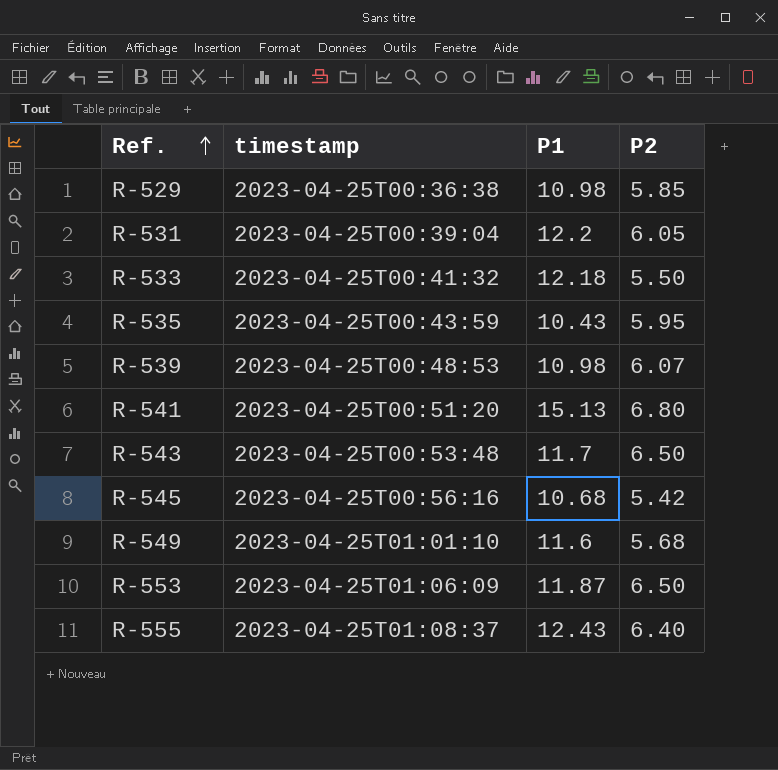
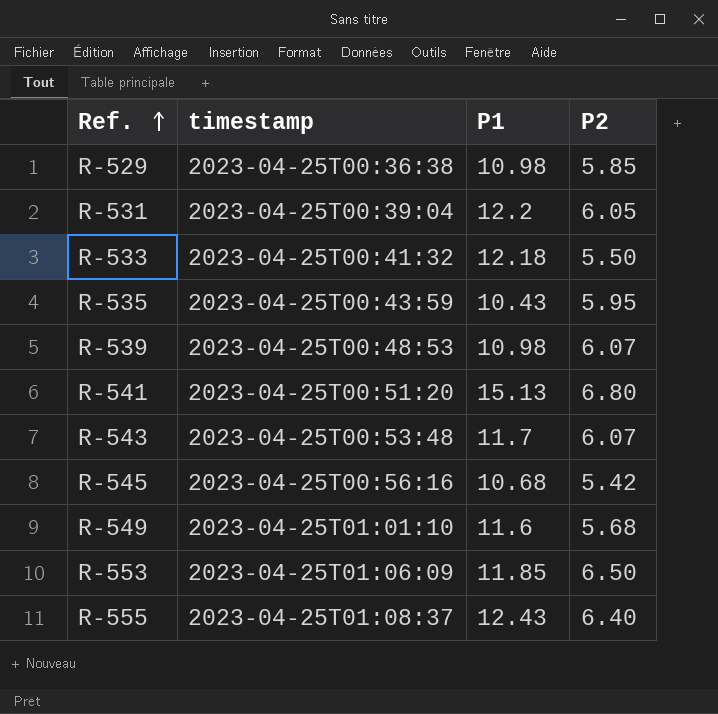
R-543 | P2: 6.50 -> 6.07
R-553 | P1: 11.87 -> 11.85

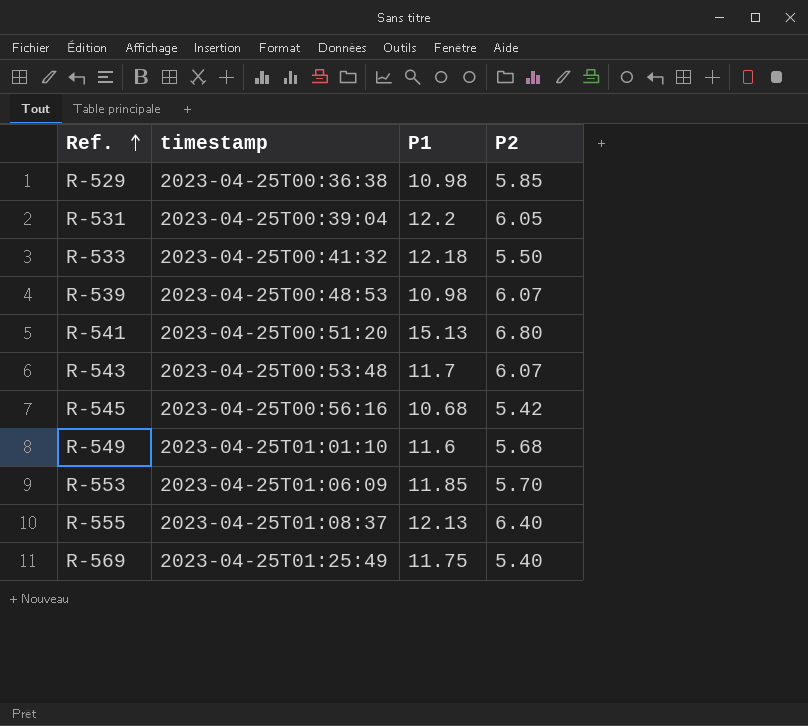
row R-535: 2023-04-25T00:43:59 | 10.43 | 5.95 -> none
R-553 | P2: 6.50 -> 5.70
R-555 | P1: 12.43 -> 12.13
row R-569: none -> 2023-04-25T01:25:49 | 11.75 | 5.40

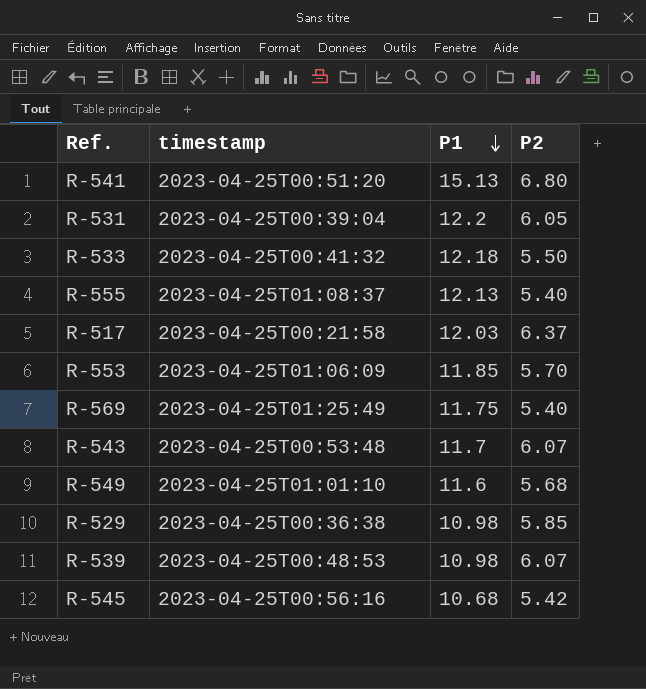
row order: Ref. ascending -> P1 descending
R-555 | P2: 6.40 -> 5.40
row R-517: none -> 2023-04-25T00:21:58 | 12.03 | 6.37

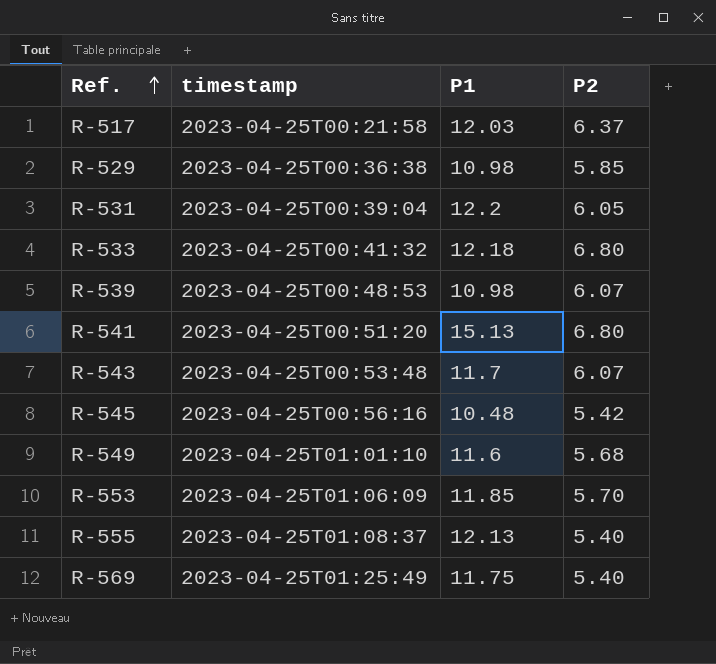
row order: P1 descending -> Ref. ascending
R-533 | P2: 5.50 -> 6.80
R-545 | P1: 10.68 -> 10.48

